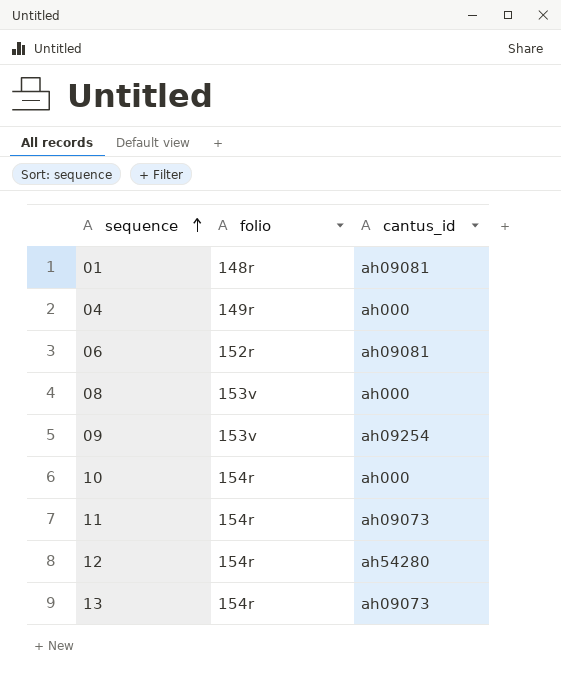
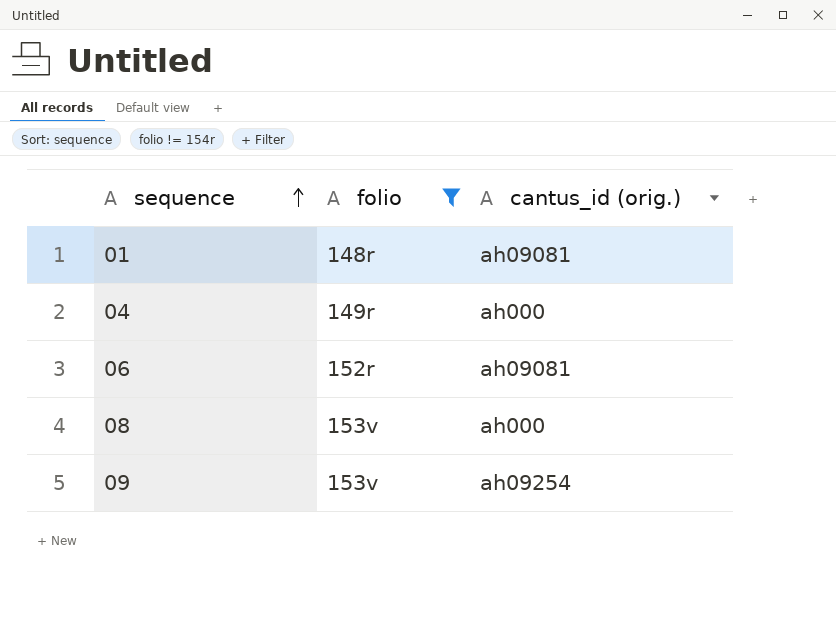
filter: none -> folio != 154r
column name: cantus_id -> cantus_id (orig.)

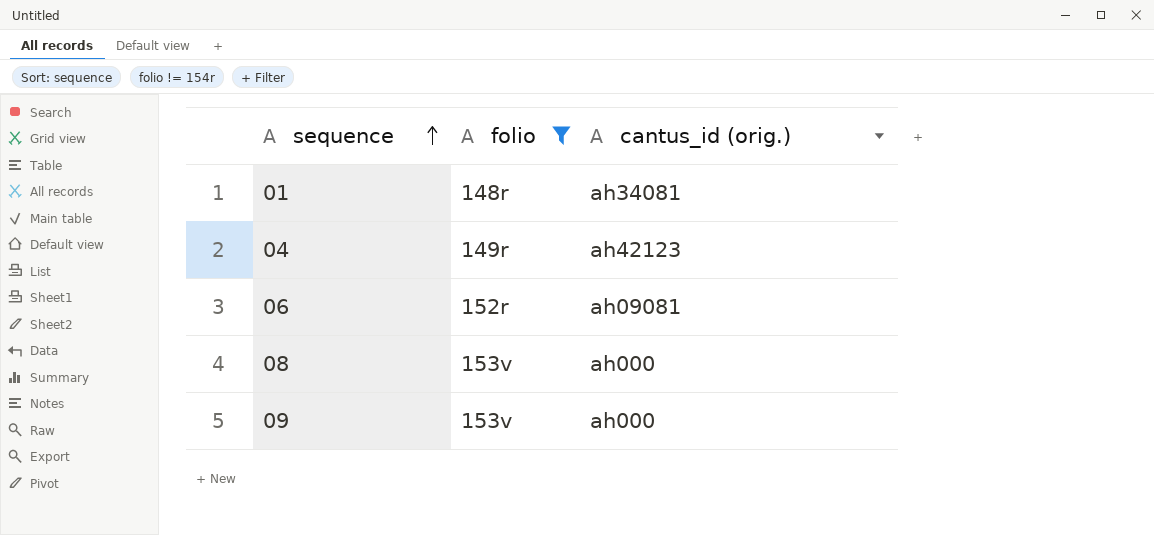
01 | cantus_id (orig.): ah09081 -> ah34081
04 | cantus_id (orig.): ah000 -> ah42123
09 | cantus_id (orig.): ah09254 -> ah000

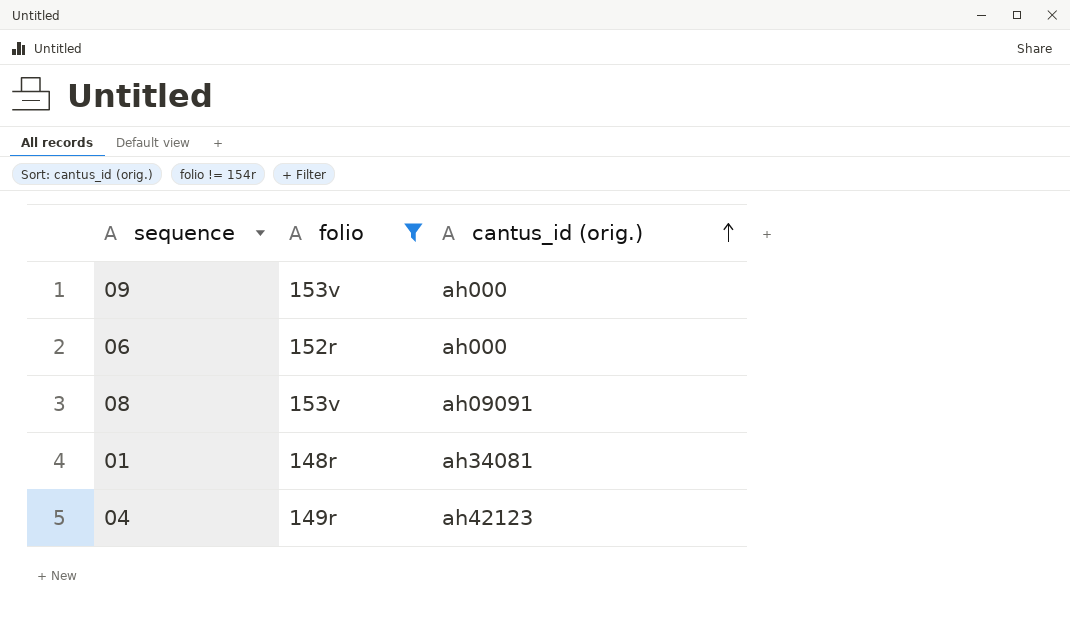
row order: sequence ascending -> cantus_id (orig.) ascending
06 | cantus_id (orig.): ah09081 -> ah000
08 | cantus_id (orig.): ah000 -> ah09091

